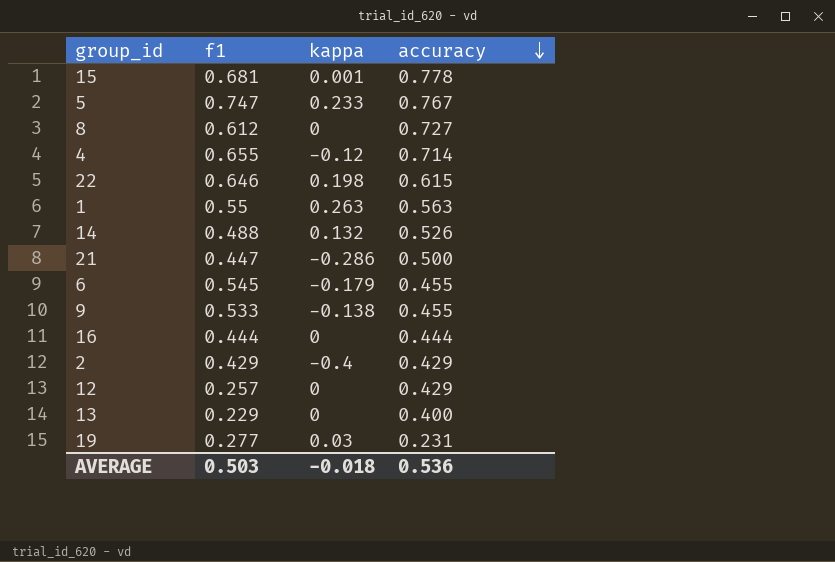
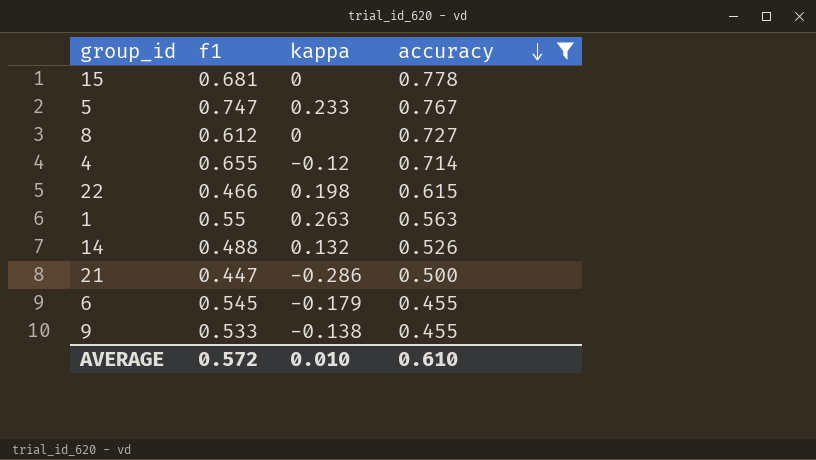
filter: none -> accuracy >= 0.455
15 | kappa: 0.001 -> 0
22 | f1: 0.646 -> 0.466
AVERAGE | f1: 0.503 -> 0.572
AVERAGE | kappa: -0.018 -> 0.010
AVERAGE | accuracy: 0.536 -> 0.610

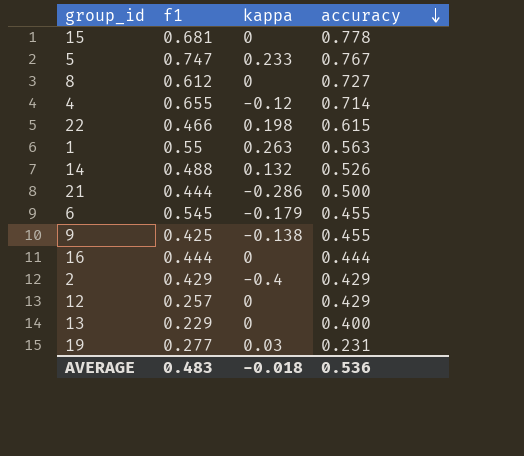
filter: accuracy >= 0.455 -> none
21 | f1: 0.447 -> 0.444
9 | f1: 0.533 -> 0.425
AVERAGE | f1: 0.572 -> 0.483
AVERAGE | kappa: 0.010 -> -0.018
AVERAGE | accuracy: 0.610 -> 0.536

